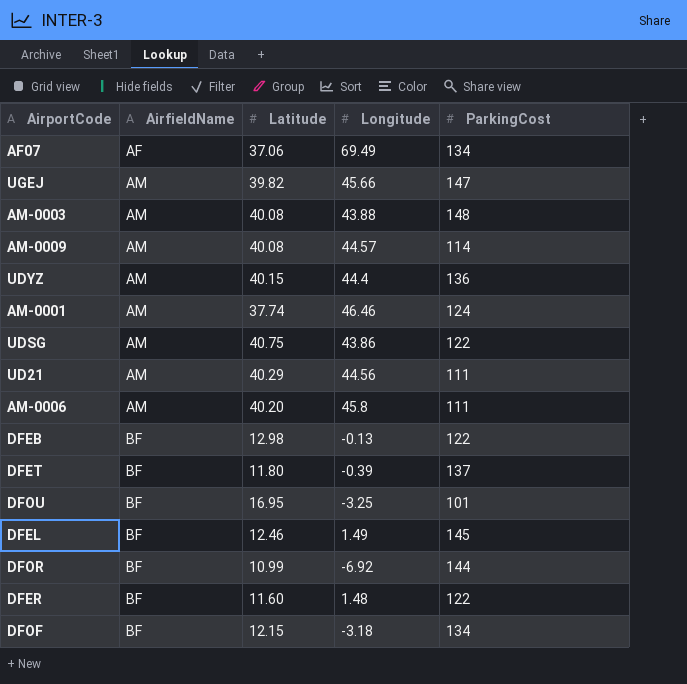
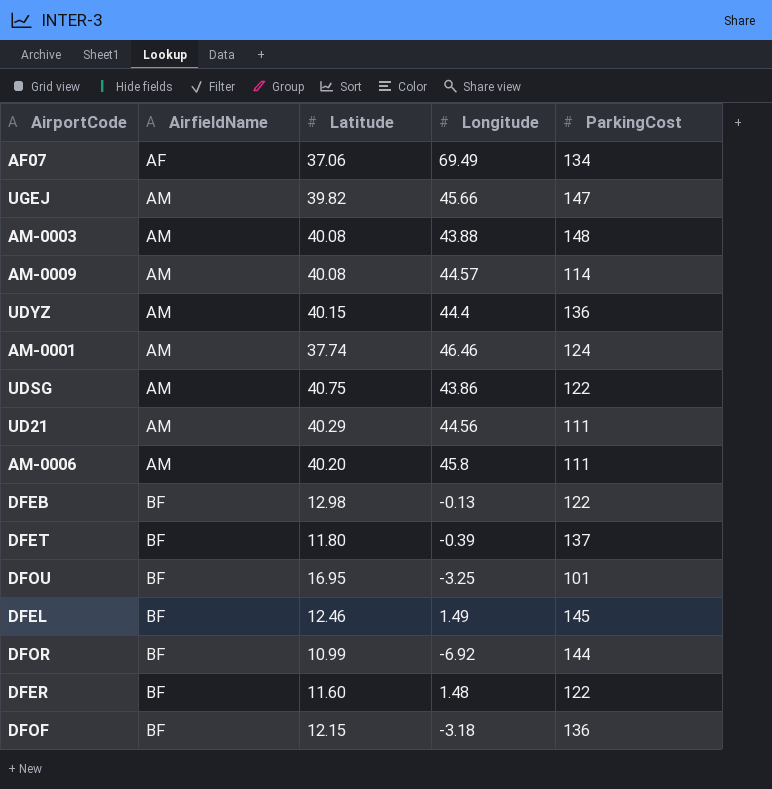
DFOF | ParkingCost: 134 -> 136

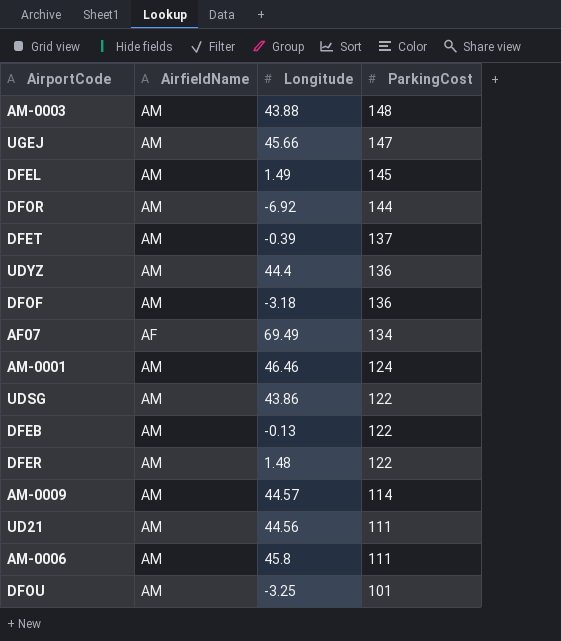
row order: AirfieldName ascending -> ParkingCost descending
column Latitude | position: 3 -> none
DFEL | AirfieldName: BF -> AM
DFOR | AirfieldName: BF -> AM
DFET | AirfieldName: BF -> AM
DFOF | AirfieldName: BF -> AM
DFEB | AirfieldName: BF -> AM
DFER | AirfieldName: BF -> AM
DFOU | AirfieldName: BF -> AM

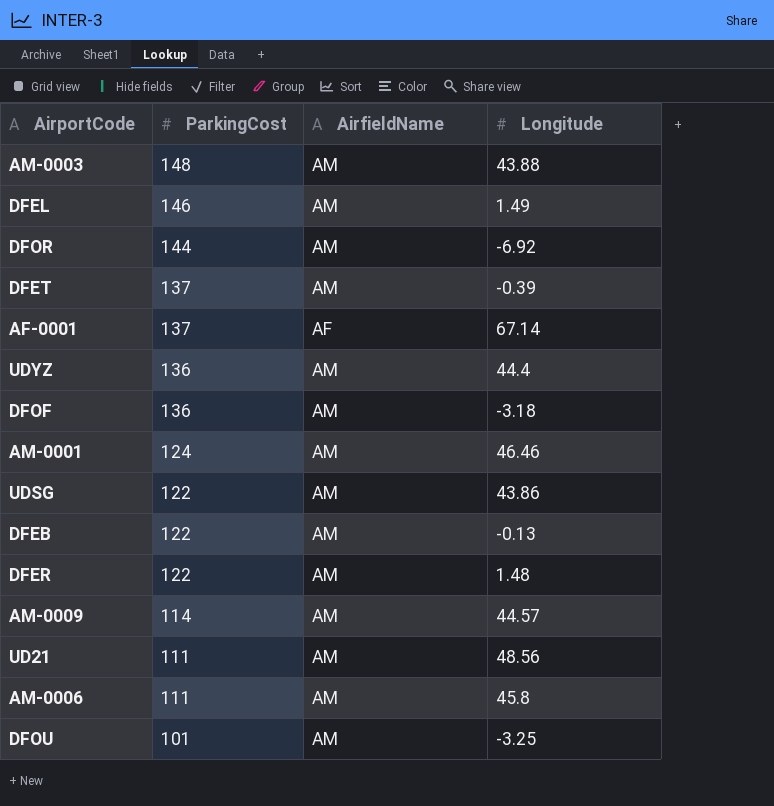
column ParkingCost | position: 4 -> 2
row UGEJ: AM | 45.66 | 147 -> none
row AF07: AF | 69.49 | 134 -> none
DFEL | ParkingCost: 145 -> 146
row AF-0001: none -> 137 | AF | 67.14
UD21 | Longitude: 44.56 -> 48.56

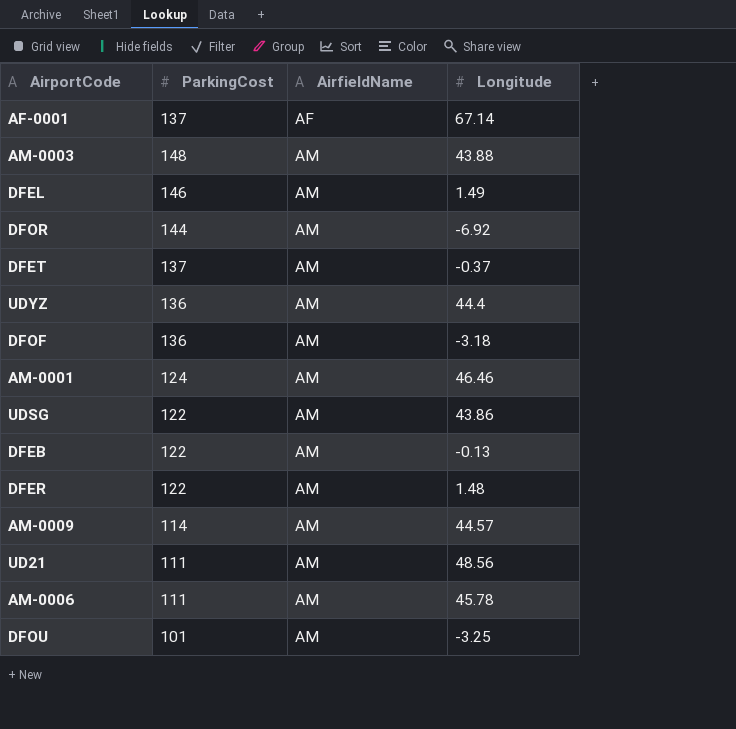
row order: ParkingCost descending -> AirfieldName ascending
DFET | Longitude: -0.39 -> -0.37
AM-0006 | Longitude: 45.8 -> 45.78

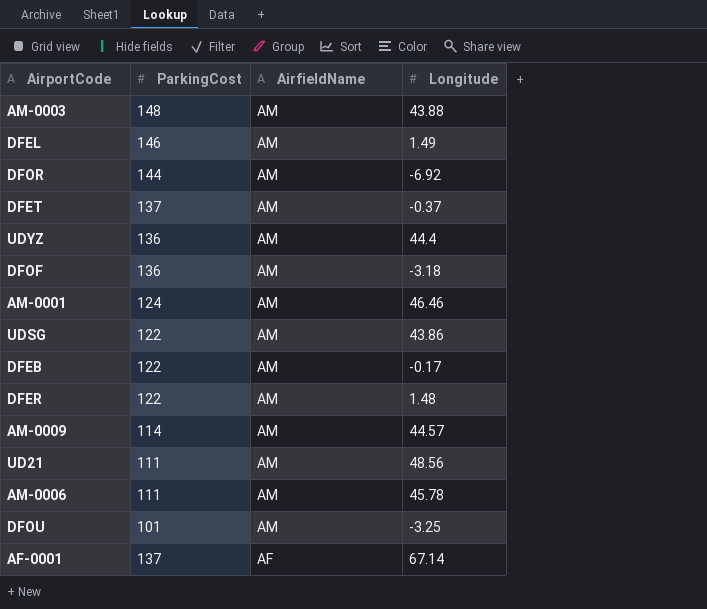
row order: AirfieldName ascending -> AirfieldName descending
DFEB | Longitude: -0.13 -> -0.17

